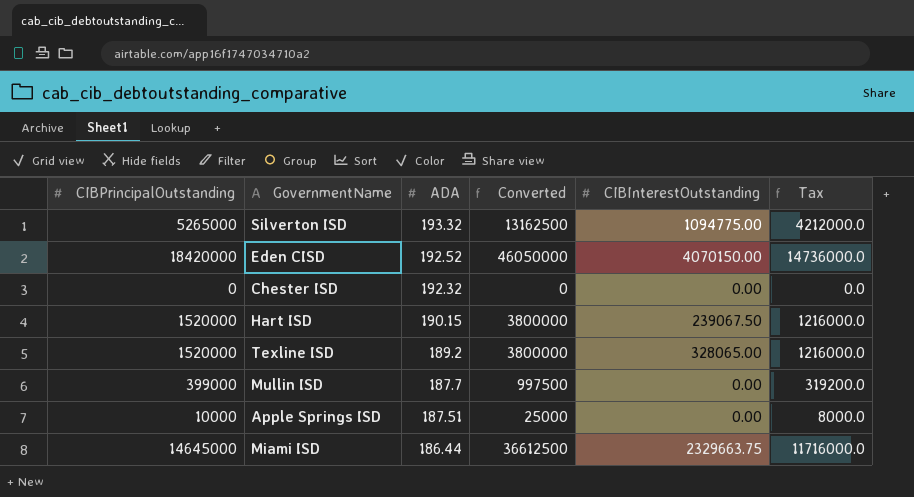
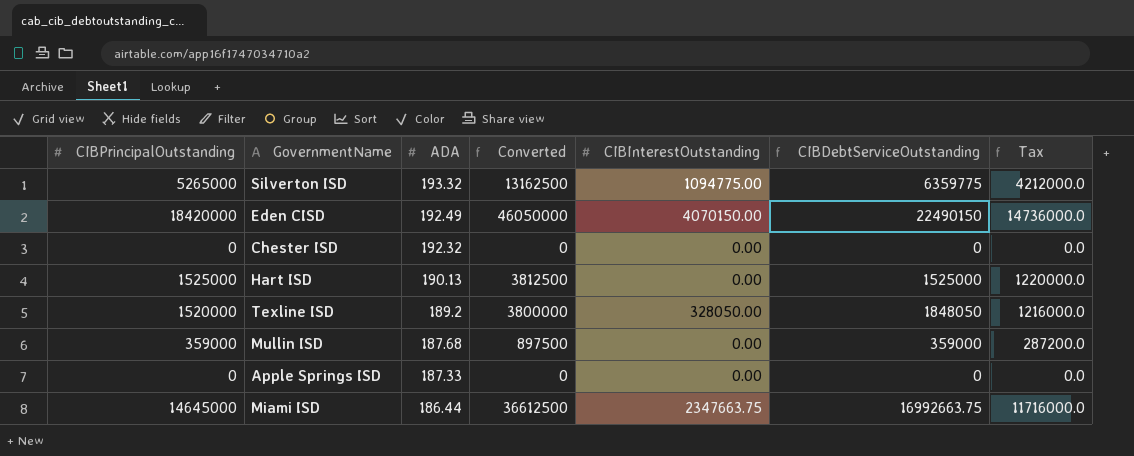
column CIBDebtServiceOutstanding | formula: none -> [CIBPrincipalOutstanding] + [CIBInterestOutstanding]
Eden CISD | ADA: 192.52 -> 192.49
Hart ISD | CIBPrincipalOutstanding: 1520000 -> 1525000
Hart ISD | ADA: 190.15 -> 190.13
Hart ISD | Converted: 3800000 -> 3812500
Hart ISD | CIBInterestOutstanding: 239067.50 -> 0.00
Hart ISD | Tax: 1216000.0 -> 1220000.0
Texline ISD | CIBInterestOutstanding: 328065.00 -> 328050.00
Mullin ISD | CIBPrincipalOutstanding: 399000 -> 359000
Mullin ISD | ADA: 187.7 -> 187.68
Mullin ISD | Converted: 997500 -> 897500
Mullin ISD | Tax: 319200.0 -> 287200.0
Apple Springs ISD | CIBPrincipalOutstanding: 10000 -> 0
Apple Springs ISD | ADA: 187.51 -> 187.33
Apple Springs ISD | Converted: 25000 -> 0
Apple Springs ISD | Tax: 8000.0 -> 0.0
Miami ISD | CIBInterestOutstanding: 2329663.75 -> 2347663.75

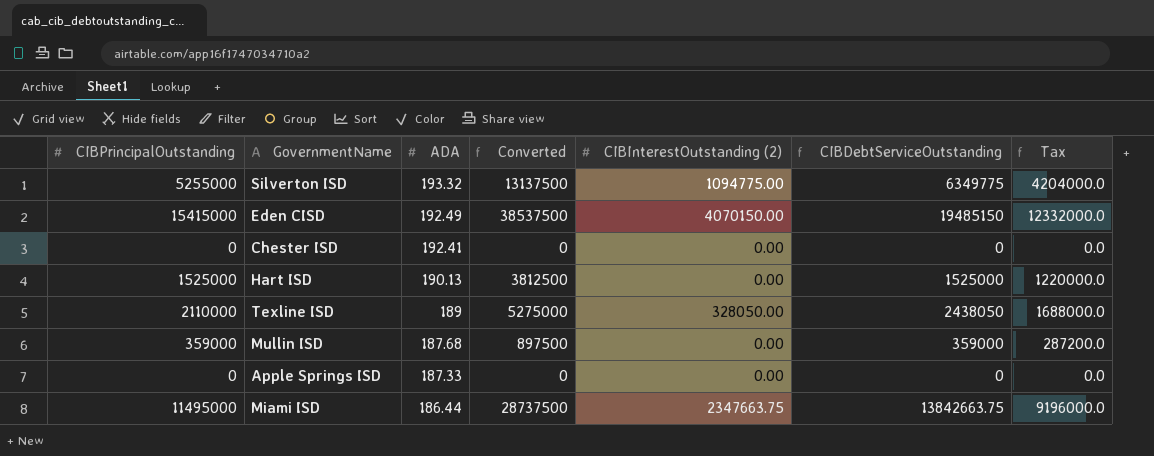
column name: CIBInterestOutstanding -> CIBInterestOutstanding (2)
Silverton ISD | CIBPrincipalOutstanding: 5265000 -> 5255000
Silverton ISD | Converted: 13162500 -> 13137500
Silverton ISD | CIBDebtServiceOutstanding: 6359775 -> 6349775
Silverton ISD | Tax: 4212000.0 -> 4204000.0
Eden CISD | CIBPrincipalOutstanding: 18420000 -> 15415000
Eden CISD | Converted: 46050000 -> 38537500
Eden CISD | CIBDebtServiceOutstanding: 22490150 -> 19485150
Eden CISD | Tax: 14736000.0 -> 12332000.0
Chester ISD | ADA: 192.32 -> 192.41
Texline ISD | CIBPrincipalOutstanding: 1520000 -> 2110000
Texline ISD | ADA: 189.2 -> 189
Texline ISD | Converted: 3800000 -> 5275000
Texline ISD | CIBDebtServiceOutstanding: 1848050 -> 2438050
Texline ISD | Tax: 1216000.0 -> 1688000.0
Miami ISD | CIBPrincipalOutstanding: 14645000 -> 11495000
Miami ISD | Converted: 36612500 -> 28737500
Miami ISD | CIBDebtServiceOutstanding: 16992663.75 -> 13842663.75
Miami ISD | Tax: 11716000.0 -> 9196000.0

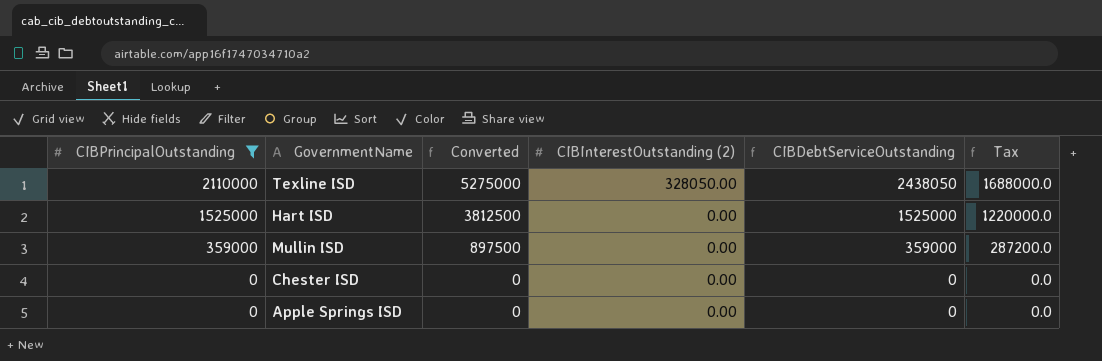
filter: none -> CIBPrincipalOutstanding <= 2110000
row order: ADA descending -> CIBPrincipalOutstanding descending
column ADA | position: 3 -> none

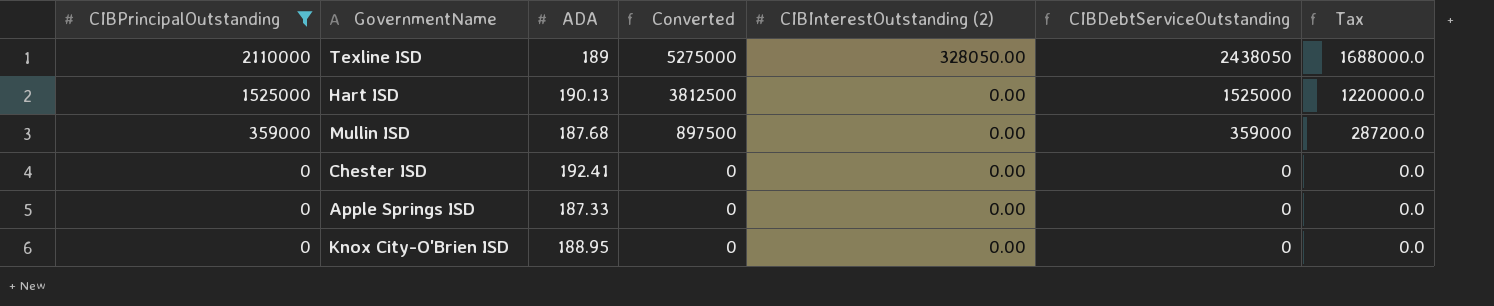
column ADA | position: none -> 3
row Knox City-O'Brien ISD: none -> 0 | 188.95 | 0 | 0.00 | 0 | 0.0

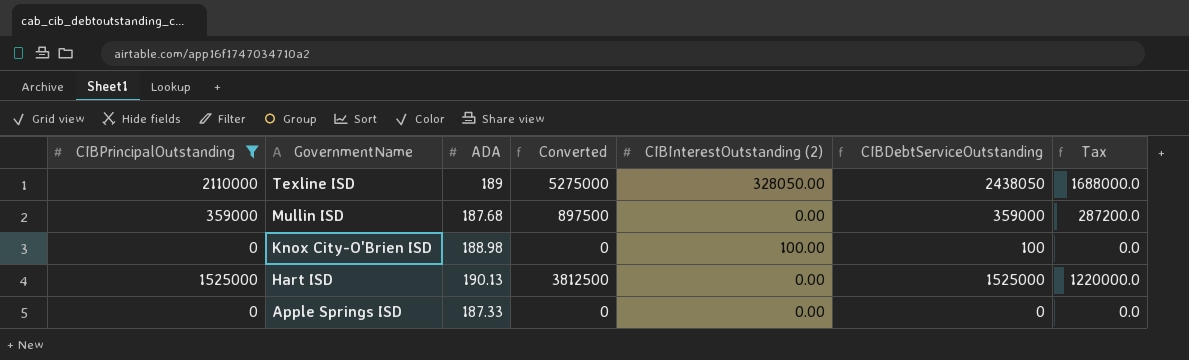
row order: CIBPrincipalOutstanding descending -> GovernmentName descending
row Chester ISD: 0 | 192.41 | 0 | 0.00 | 0 | 0.0 -> none
Knox City-O'Brien ISD | ADA: 188.95 -> 188.98
Knox City-O'Brien ISD | CIBInterestOutstanding (2): 0.00 -> 100.00
Knox City-O'Brien ISD | CIBDebtServiceOutstanding: 0 -> 100

